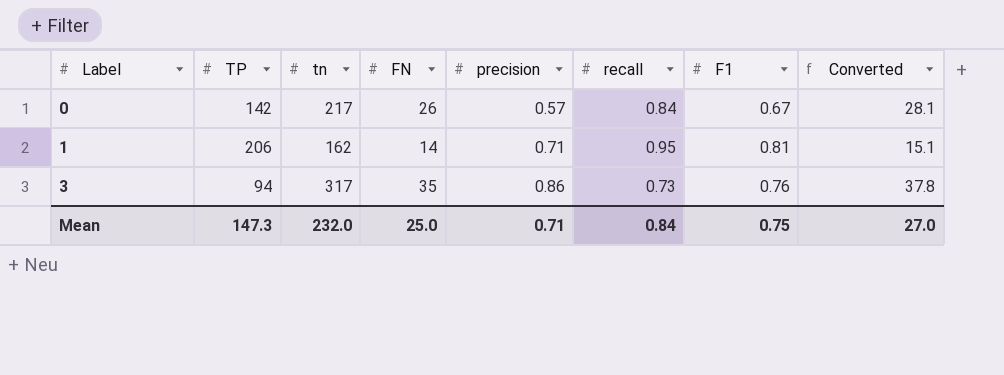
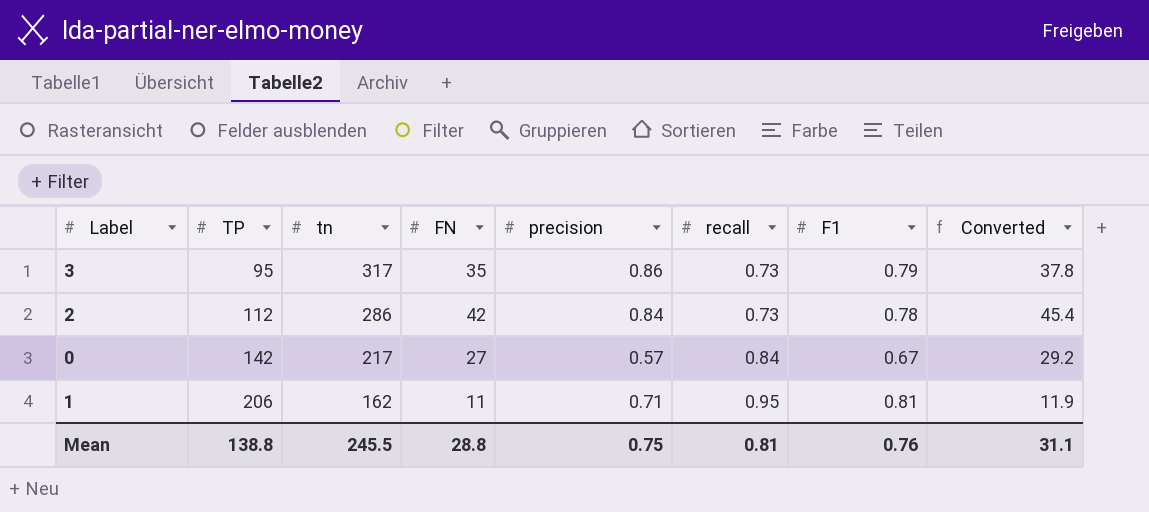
row order: Label ascending -> TP ascending
3 | TP: 94 -> 95
3 | F1: 0.76 -> 0.79
row 2: none -> 112 | 286 | 42 | 0.84 | 0.73 | 0.78 | 45.4
0 | FN: 26 -> 27
0 | Converted: 28.1 -> 29.2
1 | FN: 14 -> 11
1 | Converted: 15.1 -> 11.9
Mean | TP: 147.3 -> 138.8
Mean | tn: 232.0 -> 245.5
Mean | FN: 25.0 -> 28.8
Mean | precision: 0.71 -> 0.75
Mean | recall: 0.84 -> 0.81
Mean | F1: 0.75 -> 0.76
Mean | Converted: 27.0 -> 31.1

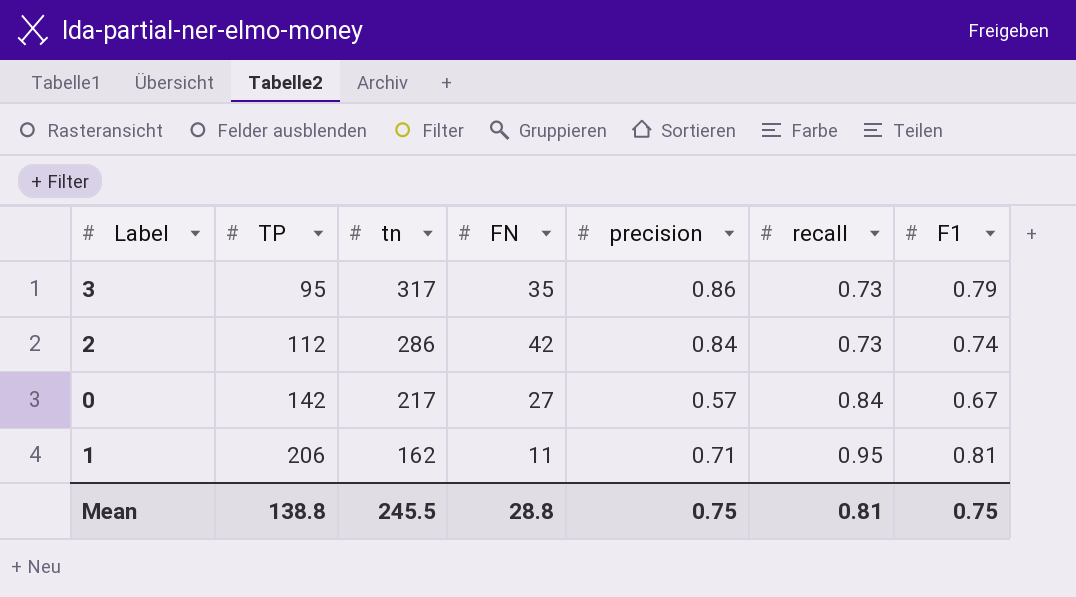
column Converted | formula: [FN] * 1.08 -> none
2 | F1: 0.78 -> 0.74
Mean | F1: 0.76 -> 0.75

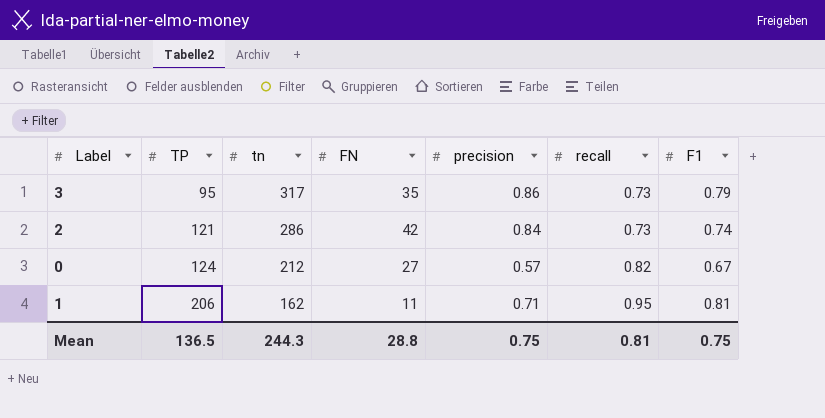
2 | TP: 112 -> 121
0 | TP: 142 -> 124
0 | tn: 217 -> 212
0 | recall: 0.84 -> 0.82
Mean | TP: 138.8 -> 136.5
Mean | tn: 245.5 -> 244.3

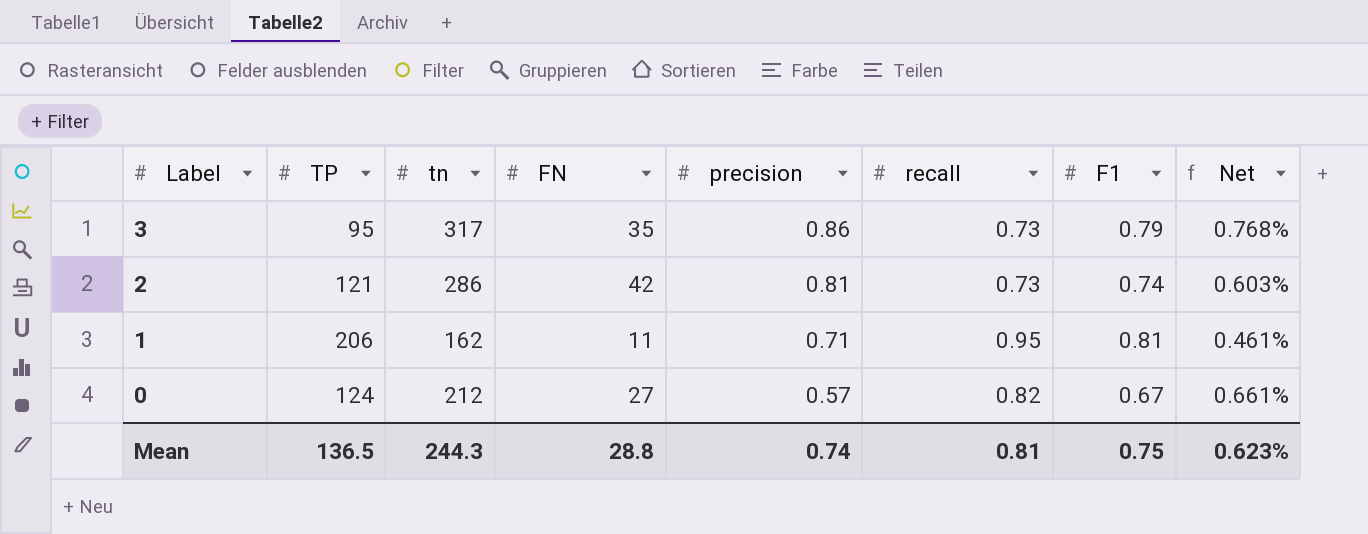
row order: TP ascending -> Label descending
column Net | formula: none -> [recall] / [TP]
2 | precision: 0.84 -> 0.81
Mean | precision: 0.75 -> 0.74

